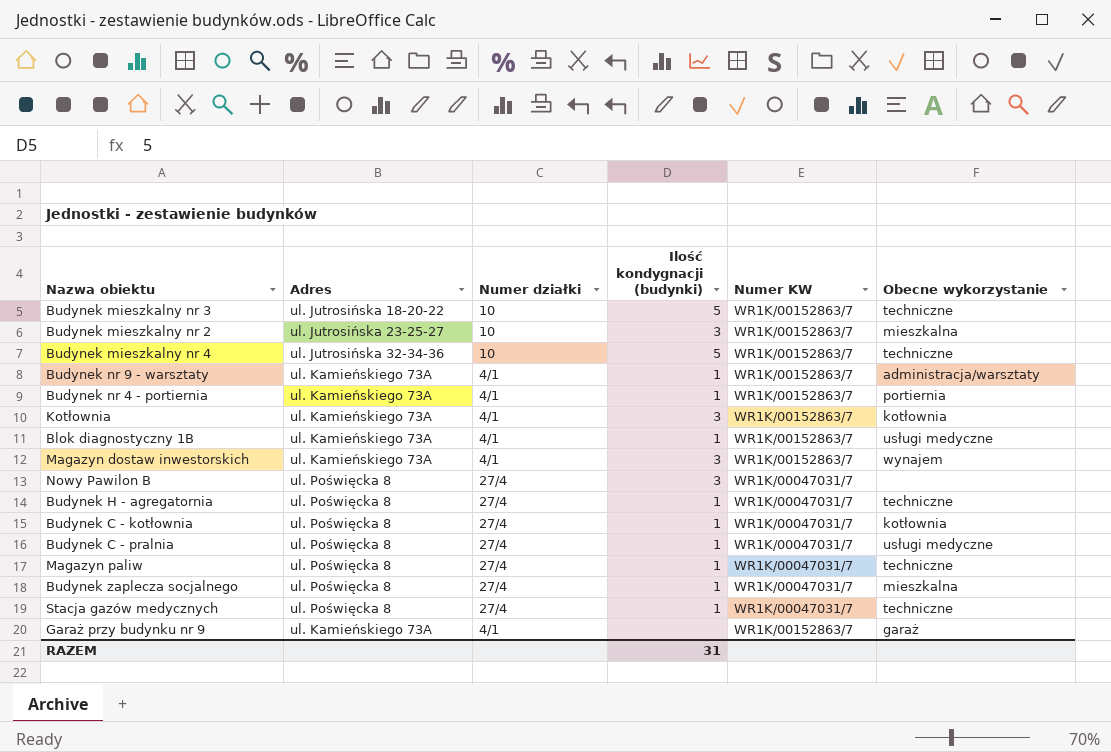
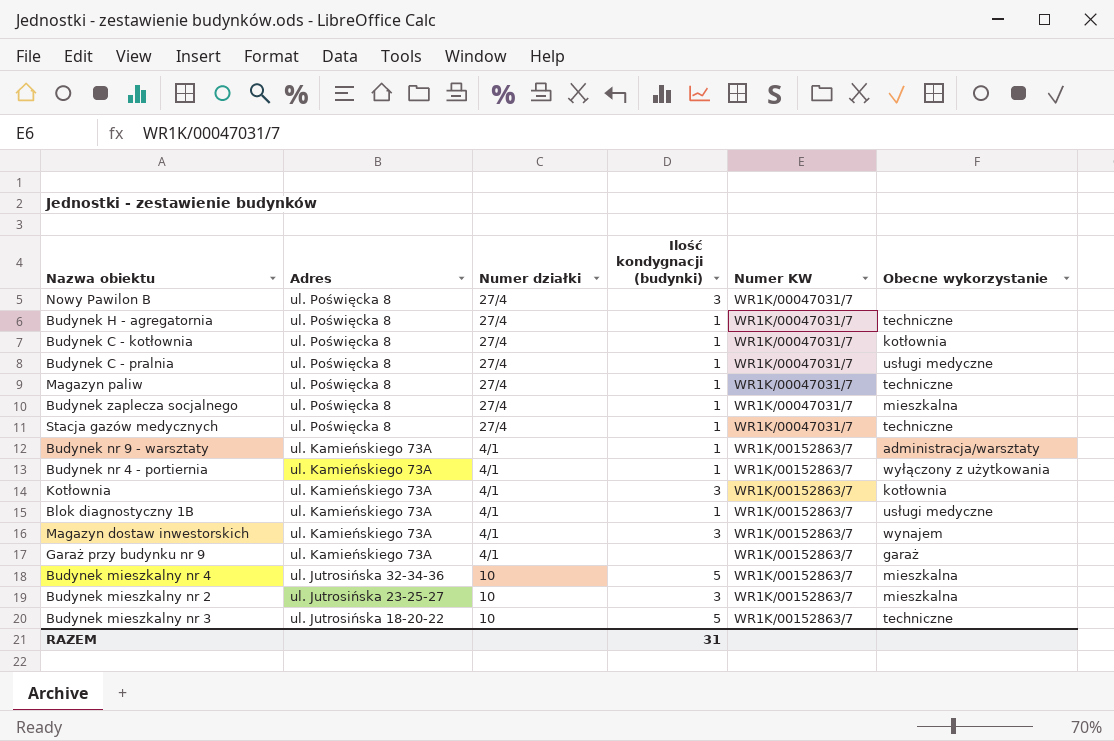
row order: none -> Adres descending
Budynek nr 4 - portiernia | Obecne wykorzystanie: portiernia -> wyłączony z użytkowania
Budynek mieszkalny nr 4 | Obecne wykorzystanie: techniczne -> mieszkalna

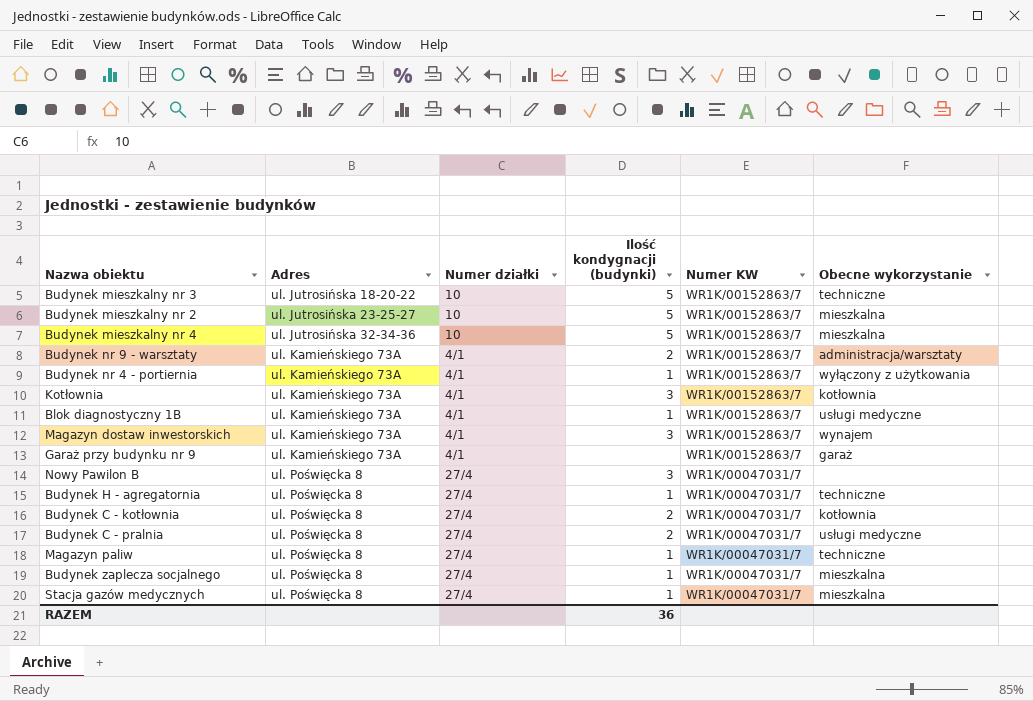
row order: Adres descending -> Adres ascending
Budynek mieszkalny nr 2 | Ilość kondygnacji (budynki): 3 -> 5
Budynek nr 9 - warsztaty | Ilość kondygnacji (budynki): 1 -> 2
Budynek C - kotłownia | Ilość kondygnacji (budynki): 1 -> 2
Budynek C - pralnia | Ilość kondygnacji (budynki): 1 -> 2
Stacja gazów medycznych | Obecne wykorzystanie: techniczne -> mieszkalna
RAZEM | Ilość kondygnacji (budynki): 31 -> 36

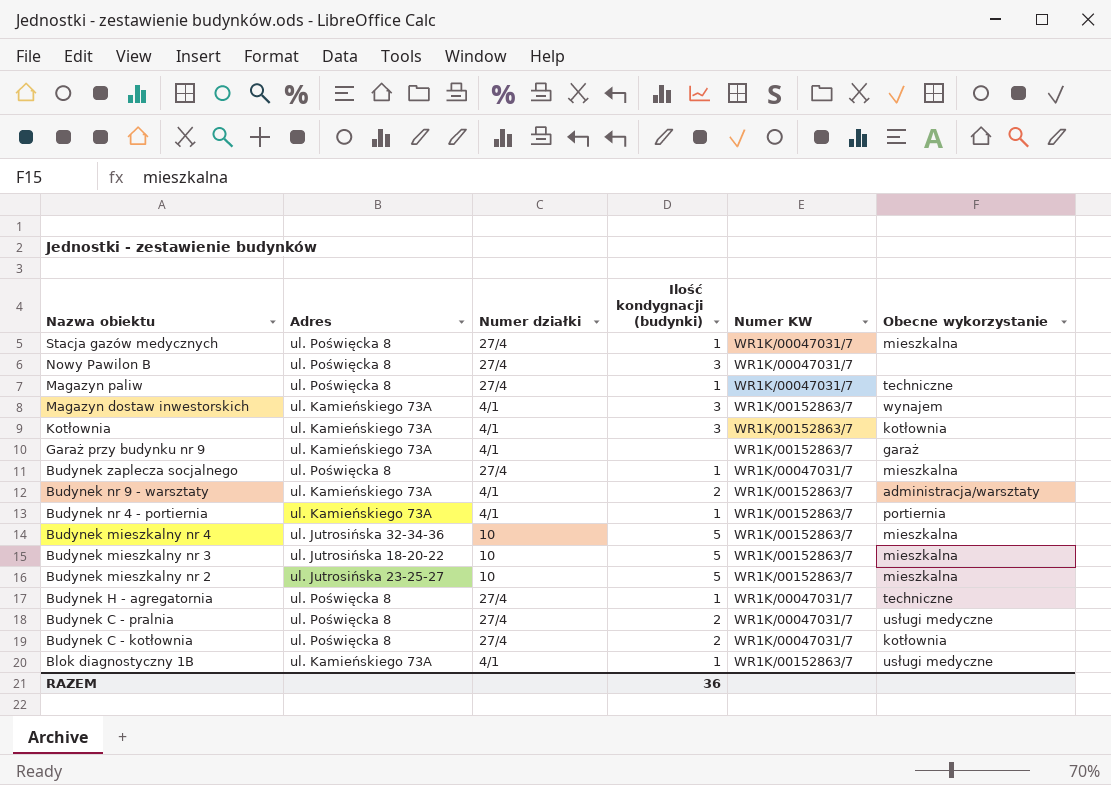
row order: Adres ascending -> Nazwa obiektu descending
Budynek nr 4 - portiernia | Obecne wykorzystanie: wyłączony z użytkowania -> portiernia
Budynek mieszkalny nr 3 | Obecne wykorzystanie: techniczne -> mieszkalna

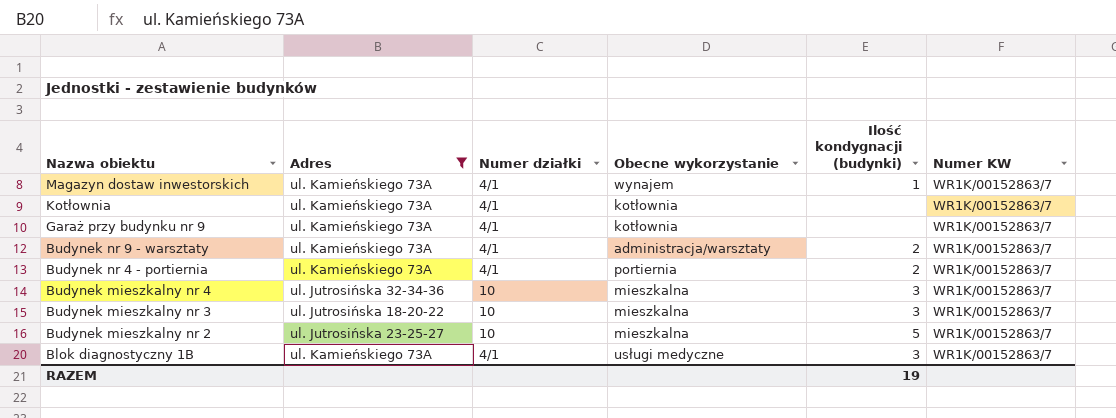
filter: none -> Adres != ul. Poświęcka 8
column Obecne wykorzystanie | position: 6 -> 4
Magazyn dostaw inwestorskich | Ilość kondygnacji (budynki): 3 -> 1
Kotłownia | Ilość kondygnacji (budynki): 3 -> none
Garaż przy budynku nr 9 | Obecne wykorzystanie: garaż -> kotłownia
Budynek nr 4 - portiernia | Ilość kondygnacji (budynki): 1 -> 2
Budynek mieszkalny nr 4 | Ilość kondygnacji (budynki): 5 -> 3
Budynek mieszkalny nr 3 | Ilość kondygnacji (budynki): 5 -> 3
Blok diagnostyczny 1B | Ilość kondygnacji (budynki): 1 -> 3
RAZEM | Ilość kondygnacji (budynki): 36 -> 19

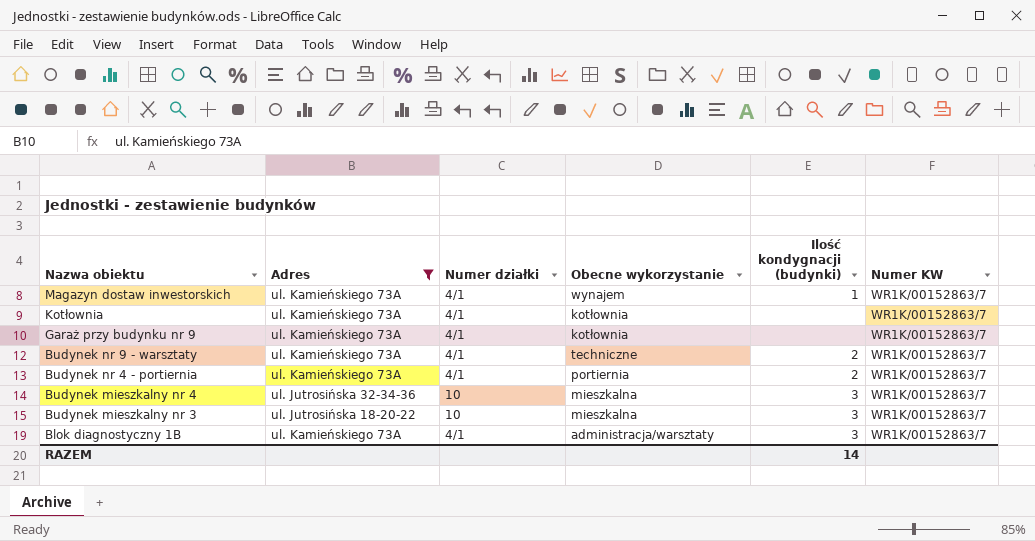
row Budynek mieszkalny nr 2: ul. Jutrosińska 23-25-27 | 10 | mieszkalna | 5 | WR1K/00152863/7 -> none
Budynek nr 9 - warsztaty | Obecne wykorzystanie: administracja/warsztaty -> techniczne
Blok diagnostyczny 1B | Obecne wykorzystanie: usługi medyczne -> administracja/warsztaty
RAZEM | Ilość kondygnacji (budynki): 19 -> 14

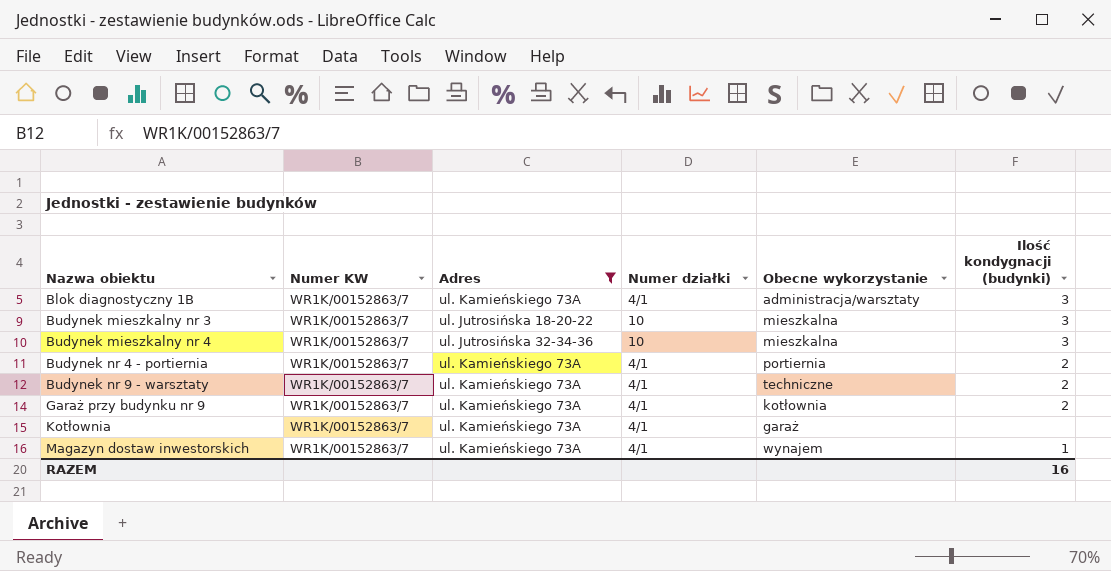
row order: Nazwa obiektu descending -> Nazwa obiektu ascending
column Numer KW | position: 6 -> 2
Garaż przy budynku nr 9 | Ilość kondygnacji (budynki): none -> 2
Kotłownia | Obecne wykorzystanie: kotłownia -> garaż
RAZEM | Ilość kondygnacji (budynki): 14 -> 16

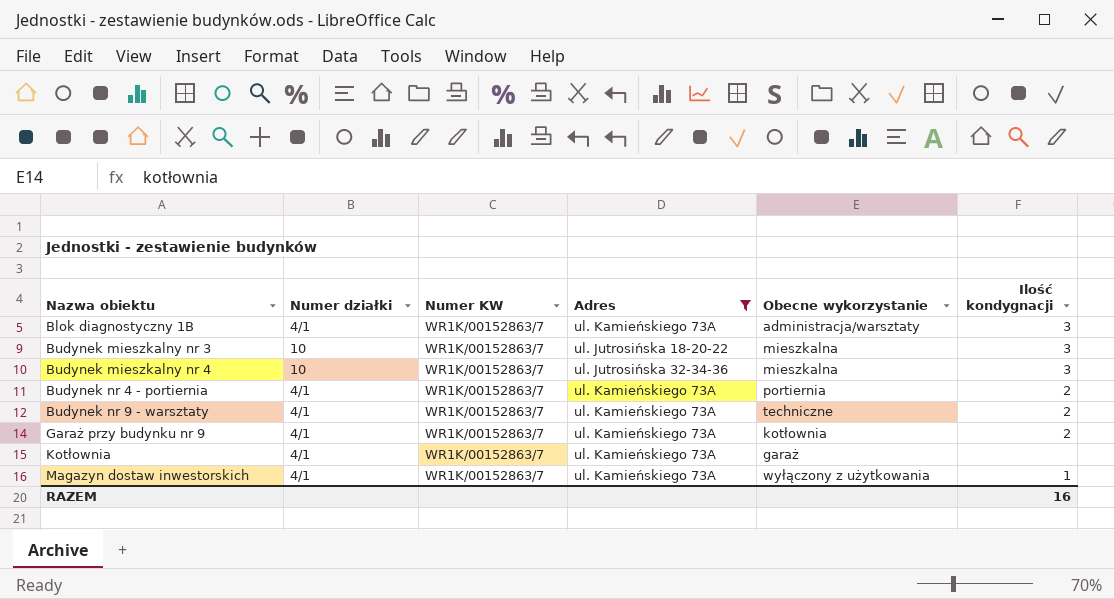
column Numer działki | position: 4 -> 2
column name: Ilość kondygnacji (budynki) -> Ilość kondygnacji
Magazyn dostaw inwestorskich | Obecne wykorzystanie: wynajem -> wyłączony z użytkowania

